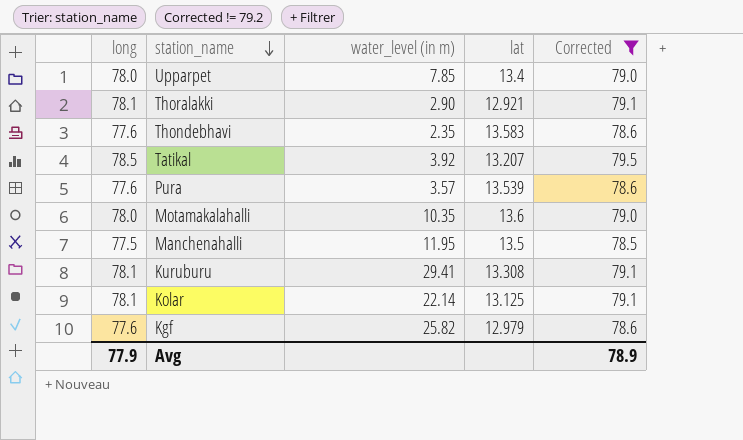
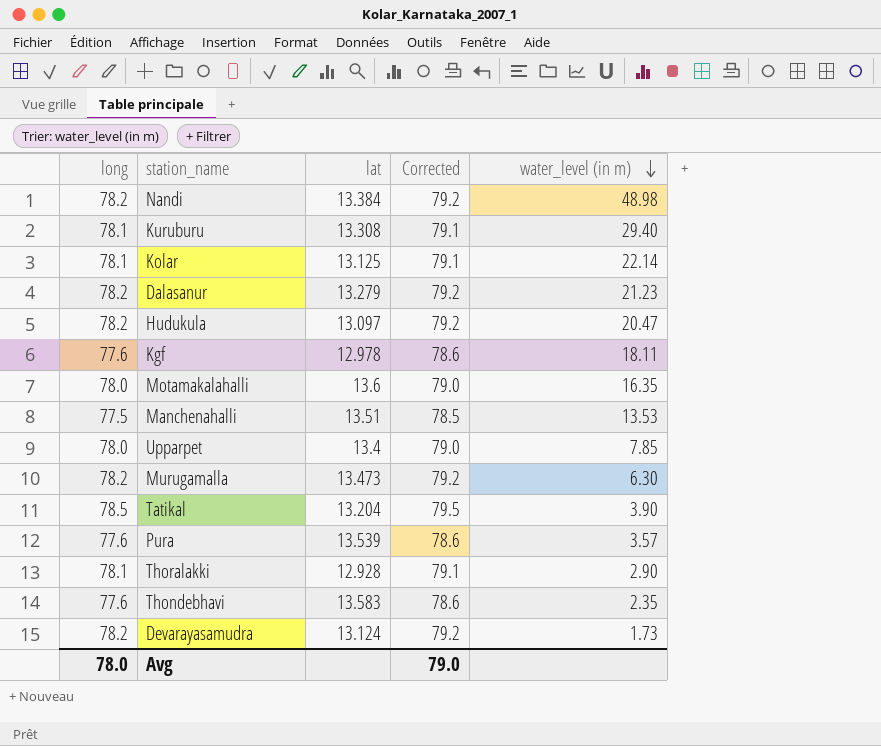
filter: Corrected != 79.2 -> none
row order: station_name descending -> water_level (in m) descending
column water_level (in m) | position: 3 -> 5
Kuruburu | water_level (in m): 29.41 -> 29.40
Kgf | lat: 12.979 -> 12.978
Kgf | water_level (in m): 25.82 -> 18.11
Motamakalahalli | water_level (in m): 10.35 -> 16.35
Manchenahalli | lat: 13.5 -> 13.51
Manchenahalli | water_level (in m): 11.95 -> 13.53
Tatikal | lat: 13.207 -> 13.204
Tatikal | water_level (in m): 3.92 -> 3.90
Thoralakki | lat: 12.921 -> 12.928
Avg | long: 77.9 -> 78.0
Avg | Corrected: 78.9 -> 79.0

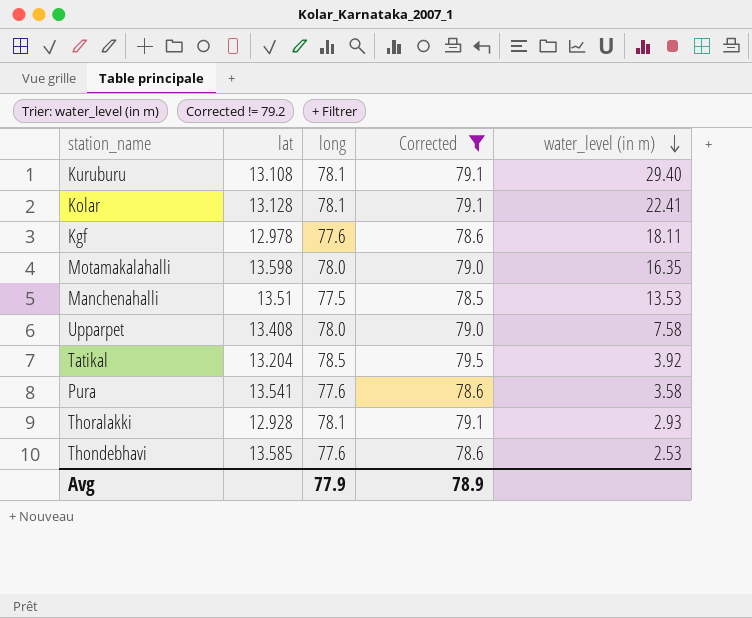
filter: none -> Corrected != 79.2
column long | position: 1 -> 3
Kuruburu | lat: 13.308 -> 13.108
Kolar | lat: 13.125 -> 13.128
Kolar | water_level (in m): 22.14 -> 22.41
Motamakalahalli | lat: 13.6 -> 13.598
Upparpet | lat: 13.4 -> 13.408
Upparpet | water_level (in m): 7.85 -> 7.58
Tatikal | water_level (in m): 3.90 -> 3.92
Pura | lat: 13.539 -> 13.541
Pura | water_level (in m): 3.57 -> 3.58
Thoralakki | water_level (in m): 2.90 -> 2.93
Thondebhavi | lat: 13.583 -> 13.585
Thondebhavi | water_level (in m): 2.35 -> 2.53
Avg | long: 78.0 -> 77.9
Avg | Corrected: 79.0 -> 78.9

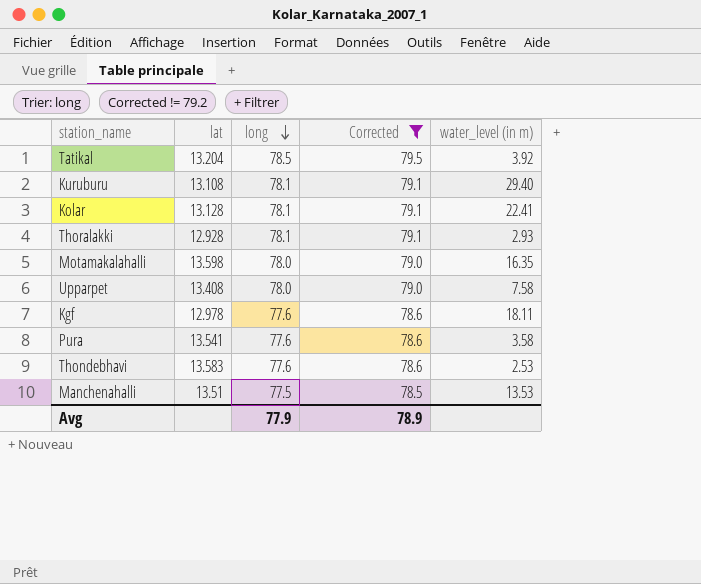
row order: water_level (in m) descending -> long descending
Thondebhavi | lat: 13.585 -> 13.583

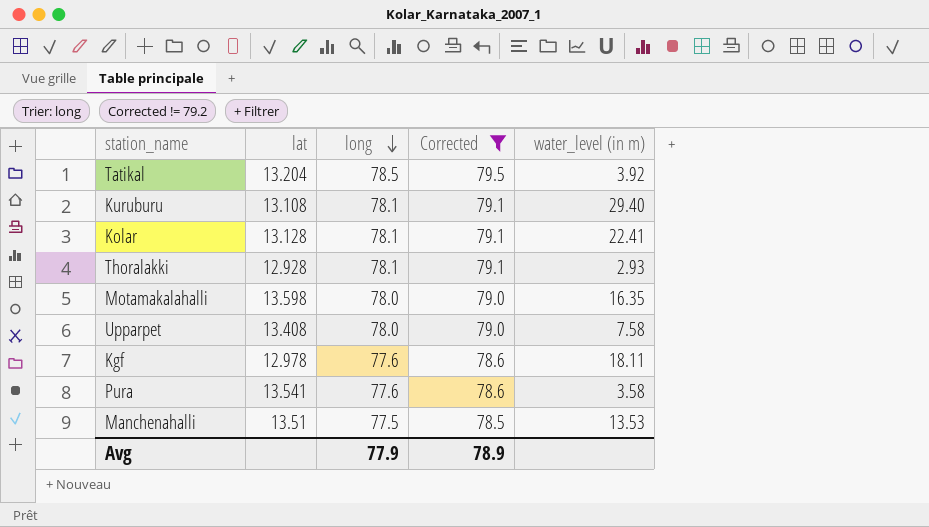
row Thondebhavi: 13.583 | 77.6 | 78.6 | 2.53 -> none

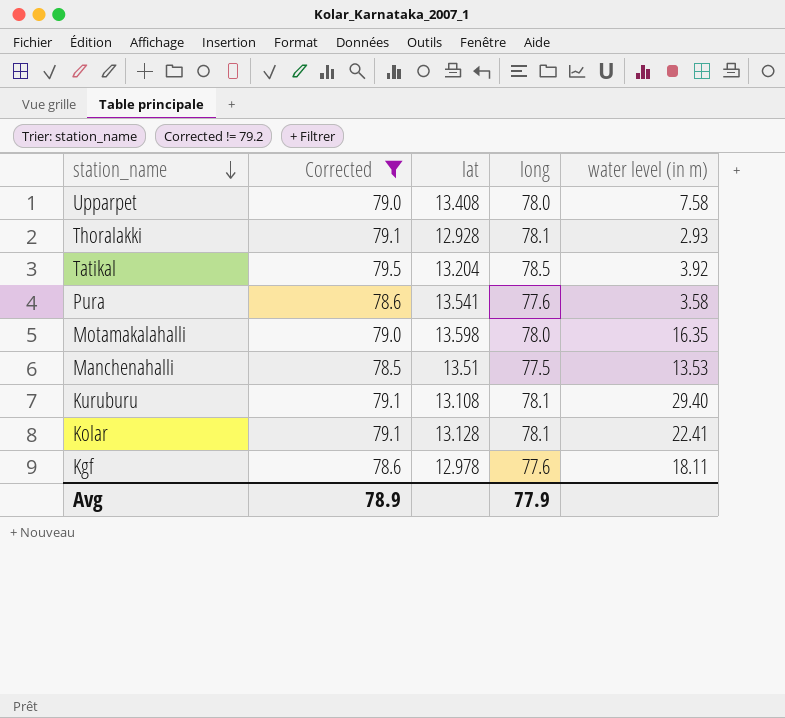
row order: long descending -> station_name descending
column Corrected | position: 4 -> 2
column name: water_level (in m) -> water level (in m)

